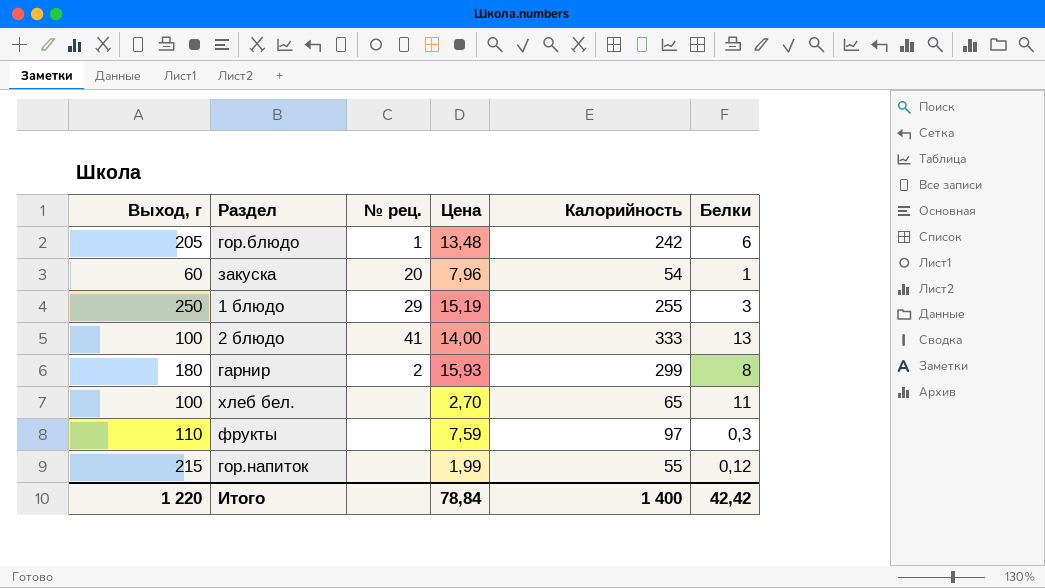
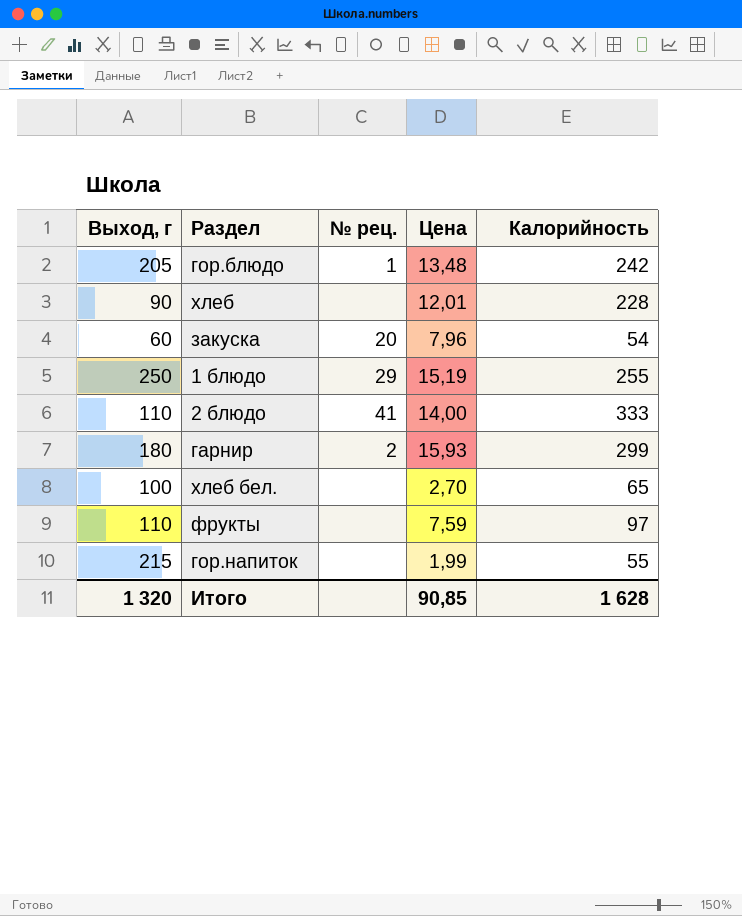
column Белки | position: 6 -> none
row хлеб: none -> 90 | none | 12,01 | 228
2 блюдо | Выход, г: 100 -> 110
Итого | Выход, г: 1 220 -> 1 320
Итого | Цена: 78,84 -> 90,85
Итого | Калорийность: 1 400 -> 1 628

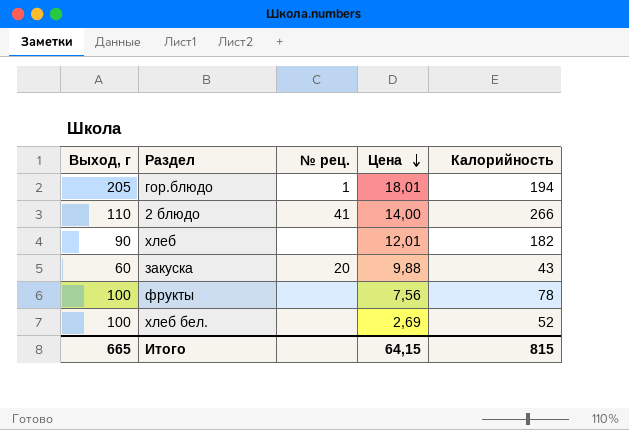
row order: none -> Цена descending
row 1 блюдо: 250 | 29 | 15,19 | 255 -> none
row гарнир: 180 | 2 | 15,93 | 299 -> none
row гор.напиток: 215 | none | 1,99 | 55 -> none
гор.блюдо | Цена: 13,48 -> 18,01
гор.блюдо | Калорийность: 242 -> 194
2 блюдо | Калорийность: 333 -> 266
хлеб | Калорийность: 228 -> 182
закуска | Цена: 7,96 -> 9,88
закуска | Калорийность: 54 -> 43
фрукты | Выход, г: 110 -> 100
фрукты | Цена: 7,59 -> 7,56
фрукты | Калорийность: 97 -> 78
хлеб бел. | Цена: 2,70 -> 2,69
хлеб бел. | Калорийность: 65 -> 52
Итого | Выход, г: 1 320 -> 665
Итого | Цена: 90,85 -> 64,15
Итого | Калорийность: 1 628 -> 815

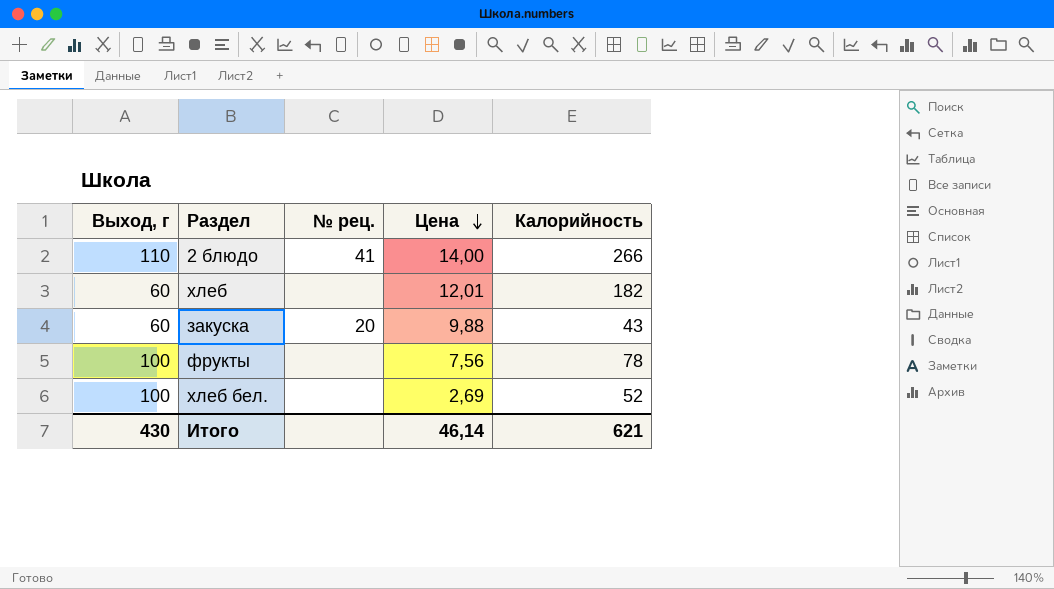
row гор.блюдо: 205 | 1 | 18,01 | 194 -> none
хлеб | Выход, г: 90 -> 60
Итого | Выход, г: 665 -> 430
Итого | Цена: 64,15 -> 46,14
Итого | Калорийность: 815 -> 621

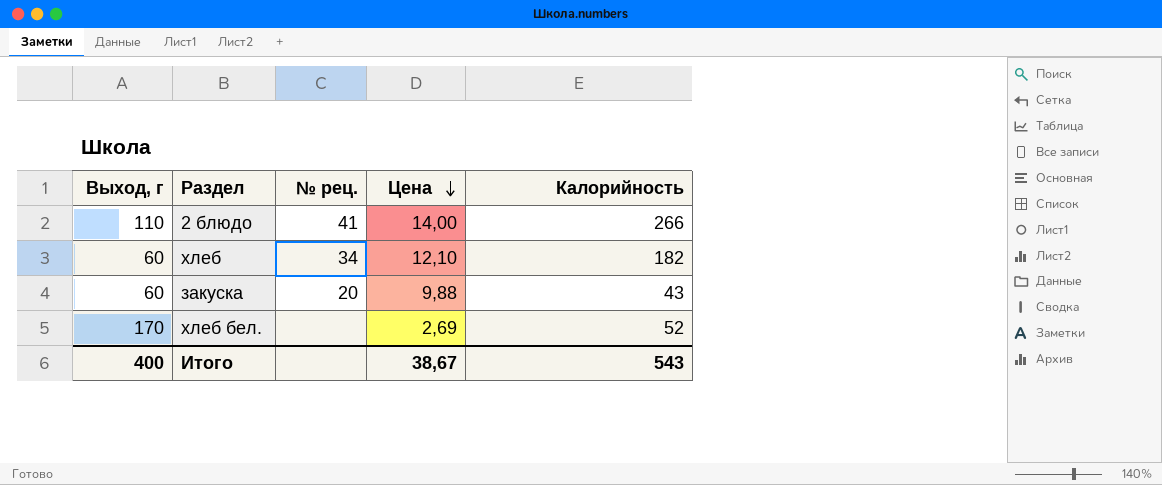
row фрукты: 100 | none | 7,56 | 78 -> none
хлеб | № рец.: none -> 34
хлеб | Цена: 12,01 -> 12,10
хлеб бел. | Выход, г: 100 -> 170
Итого | Выход, г: 430 -> 400
Итого | Цена: 46,14 -> 38,67
Итого | Калорийность: 621 -> 543

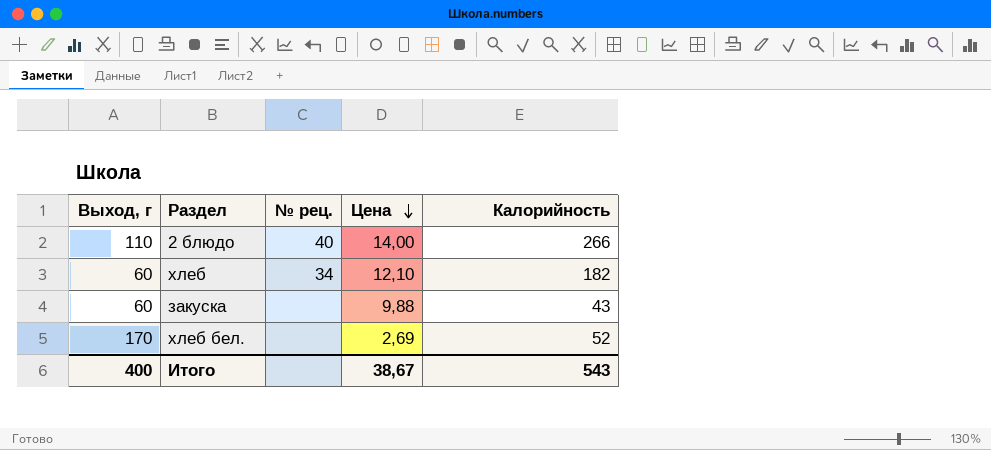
2 блюдо | № рец.: 41 -> 40
закуска | № рец.: 20 -> none

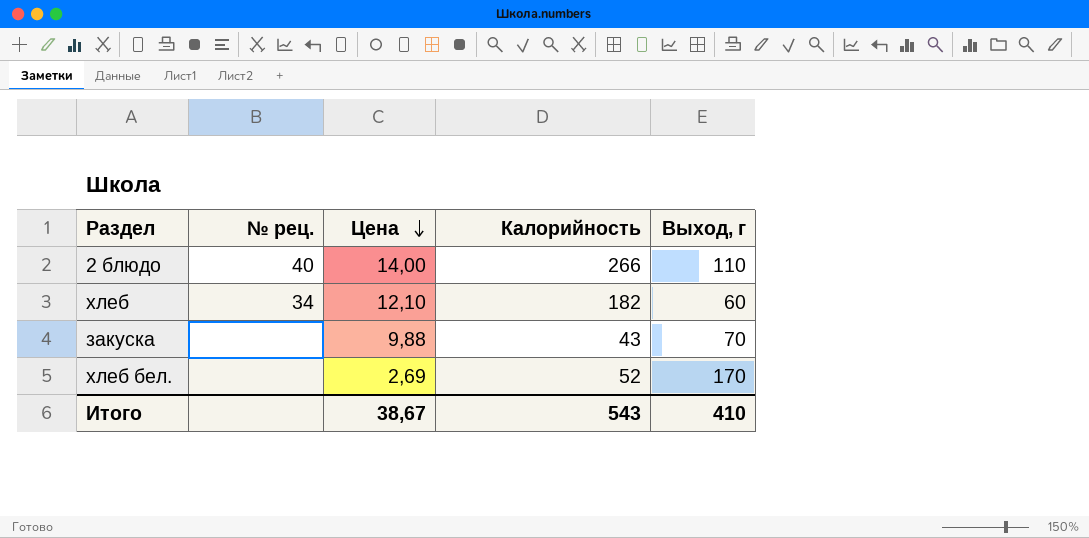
column Выход, г | position: 1 -> 5
закуска | Выход, г: 60 -> 70
Итого | Выход, г: 400 -> 410

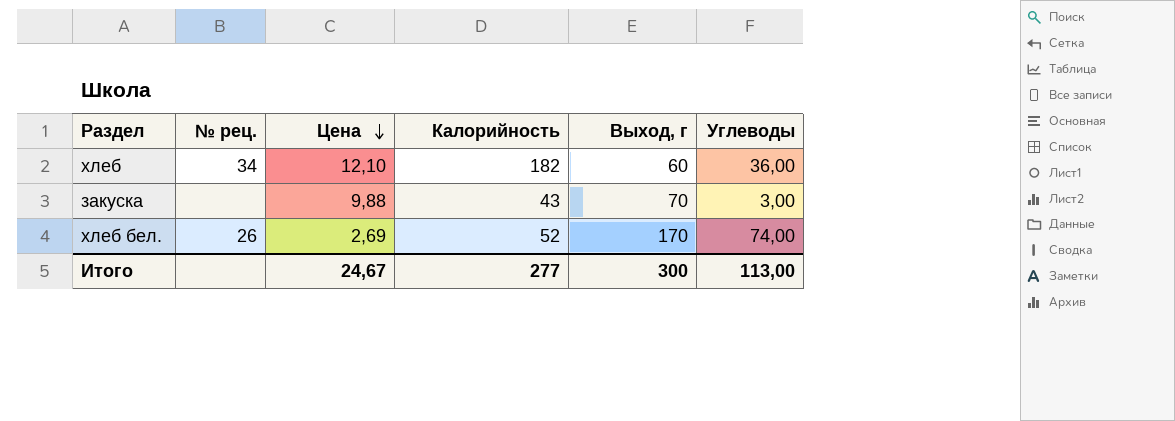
column Углеводы | position: none -> 6
row 2 блюдо: 40 | 14,00 | 266 | 110 -> none
хлеб бел. | № рец.: none -> 26
Итого | Цена: 38,67 -> 24,67
Итого | Калорийность: 543 -> 277
Итого | Выход, г: 410 -> 300

